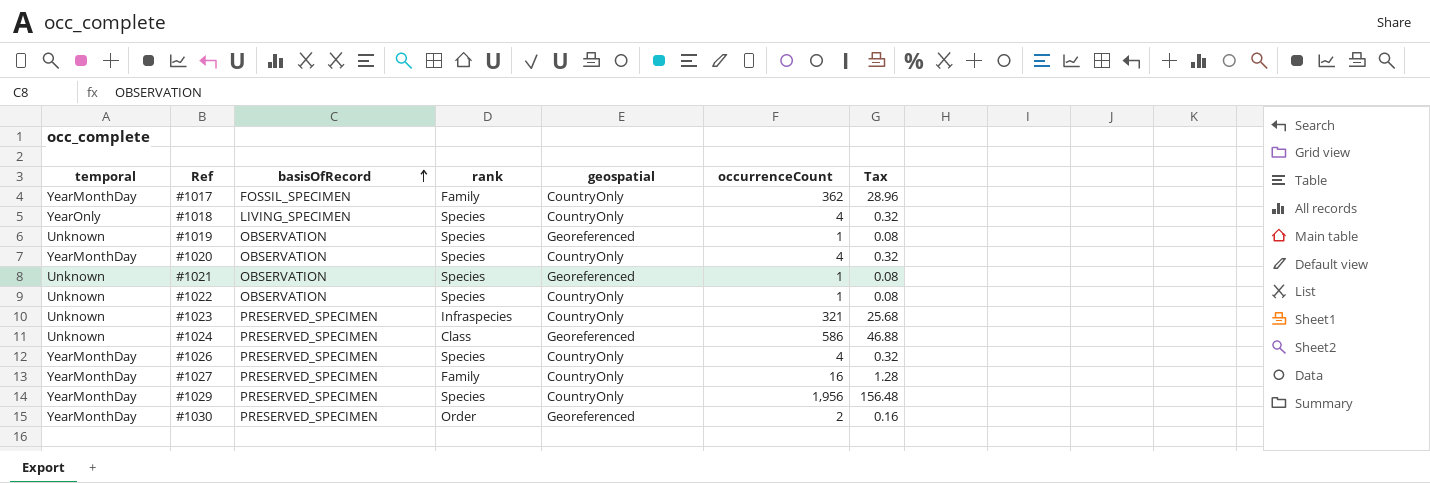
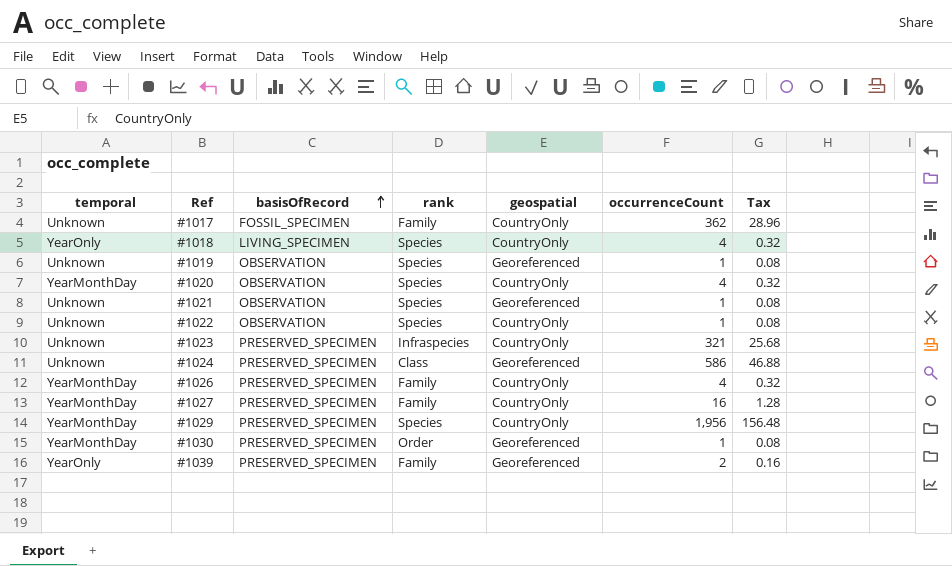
#1017 | temporal: YearMonthDay -> Unknown
#1026 | rank: Species -> Family
#1030 | occurrenceCount: 2 -> 1
#1030 | Tax: 0.16 -> 0.08
row #1039: none -> YearOnly | PRESERVED_SPECIMEN | Family | Georeferenced | 2 | 0.16

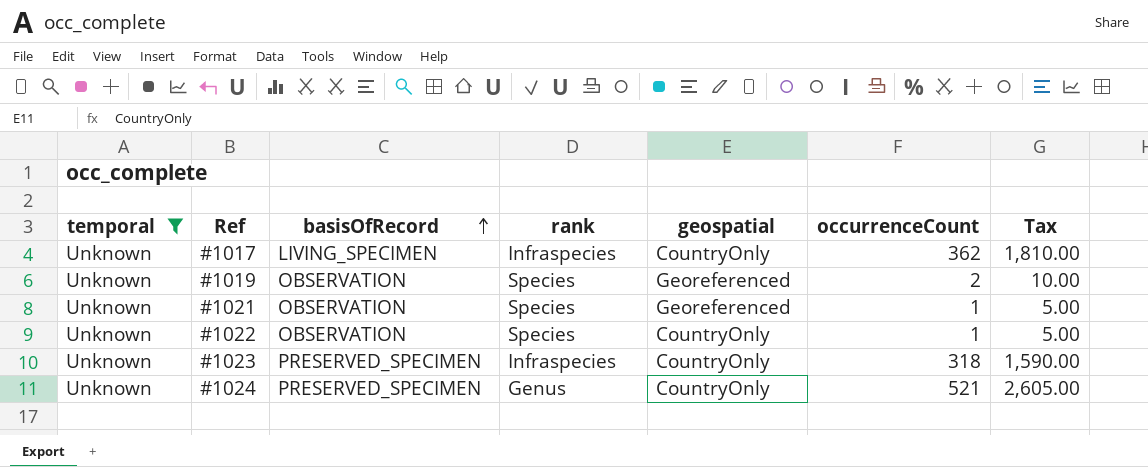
filter: none -> temporal = Unknown
column Tax | formula: [occurrenceCount] * 0.08 -> [occurrenceCount] * 5
#1017 | basisOfRecord: FOSSIL_SPECIMEN -> LIVING_SPECIMEN
#1017 | rank: Family -> Infraspecies
#1019 | occurrenceCount: 1 -> 2
#1023 | occurrenceCount: 321 -> 318
#1024 | rank: Class -> Genus
#1024 | geospatial: Georeferenced -> CountryOnly
#1024 | occurrenceCount: 586 -> 521

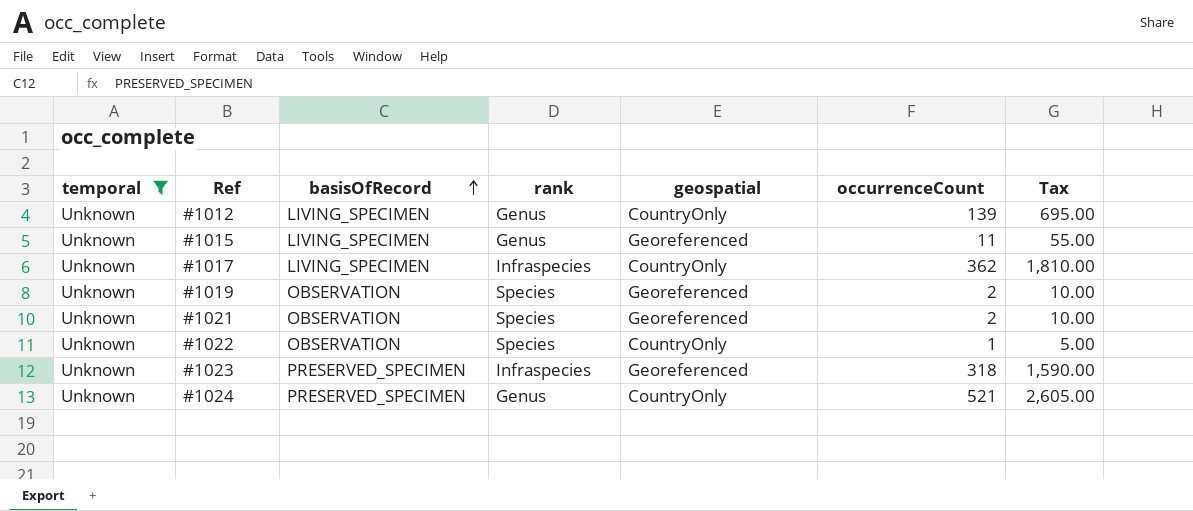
row #1012: none -> Unknown | LIVING_SPECIMEN | Genus | CountryOnly | 139 | 695.00
row #1015: none -> Unknown | LIVING_SPECIMEN | Genus | Georeferenced | 11 | 55.00
#1021 | occurrenceCount: 1 -> 2
#1021 | Tax: 5.00 -> 10.00
#1023 | geospatial: CountryOnly -> Georeferenced

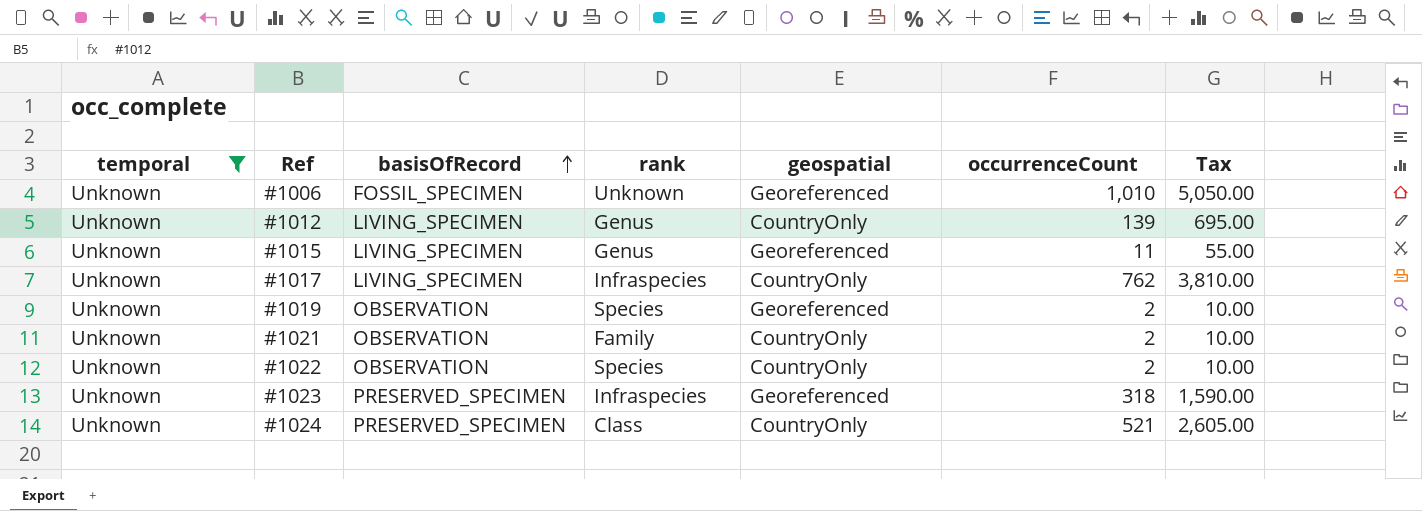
row #1006: none -> Unknown | FOSSIL_SPECIMEN | Unknown | Georeferenced | 1,010 | 5,050.00
#1017 | occurrenceCount: 362 -> 762
#1017 | Tax: 1,810.00 -> 3,810.00
#1021 | rank: Species -> Family
#1021 | geospatial: Georeferenced -> CountryOnly
#1022 | occurrenceCount: 1 -> 2
#1022 | Tax: 5.00 -> 10.00
#1024 | rank: Genus -> Class

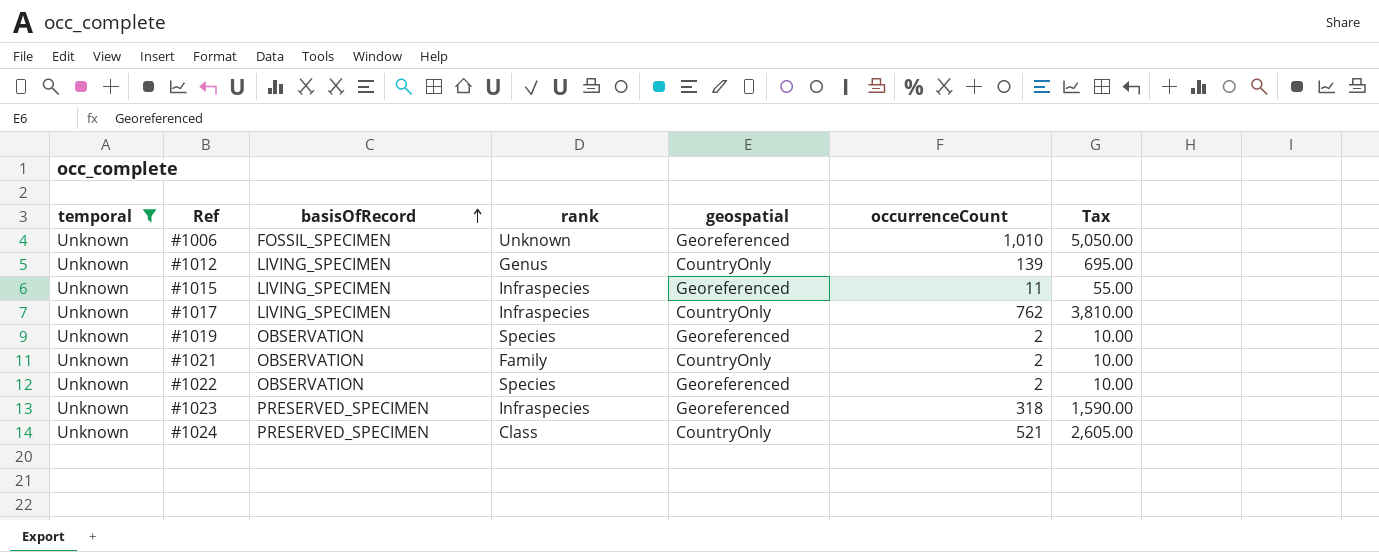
#1015 | rank: Genus -> Infraspecies
#1022 | geospatial: CountryOnly -> Georeferenced

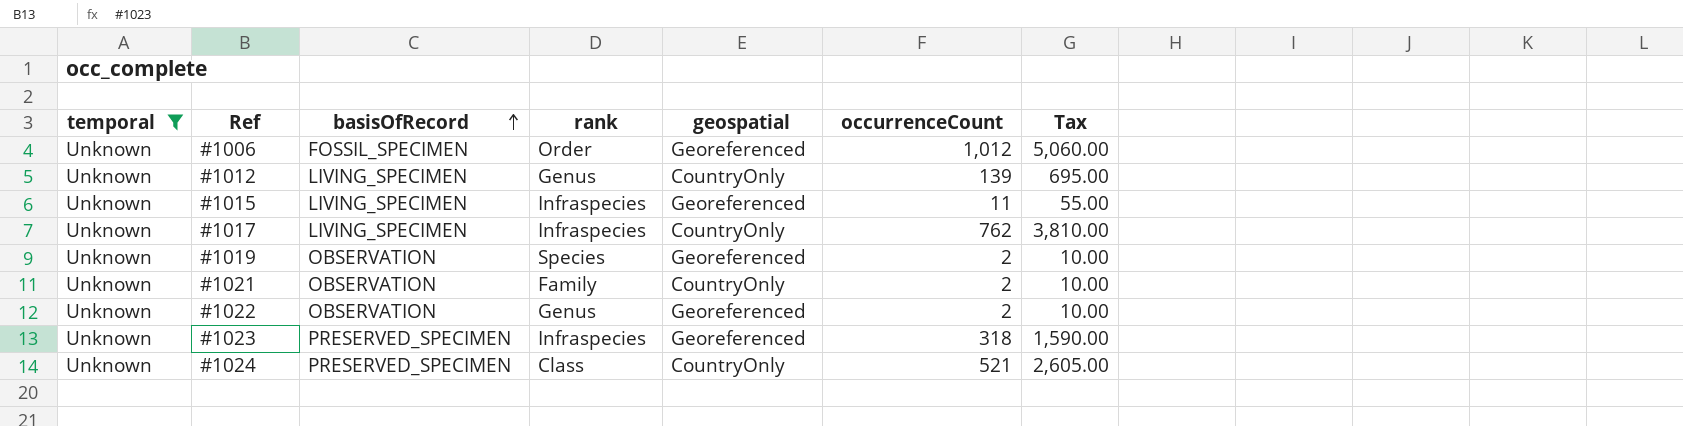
#1006 | rank: Unknown -> Order
#1006 | occurrenceCount: 1,010 -> 1,012
#1006 | Tax: 5,050.00 -> 5,060.00
#1022 | rank: Species -> Genus

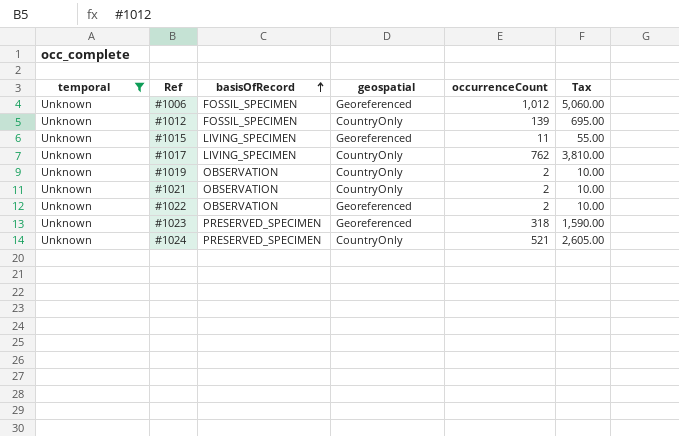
column rank | position: 4 -> none
#1012 | basisOfRecord: LIVING_SPECIMEN -> FOSSIL_SPECIMEN
#1019 | geospatial: Georeferenced -> CountryOnly

